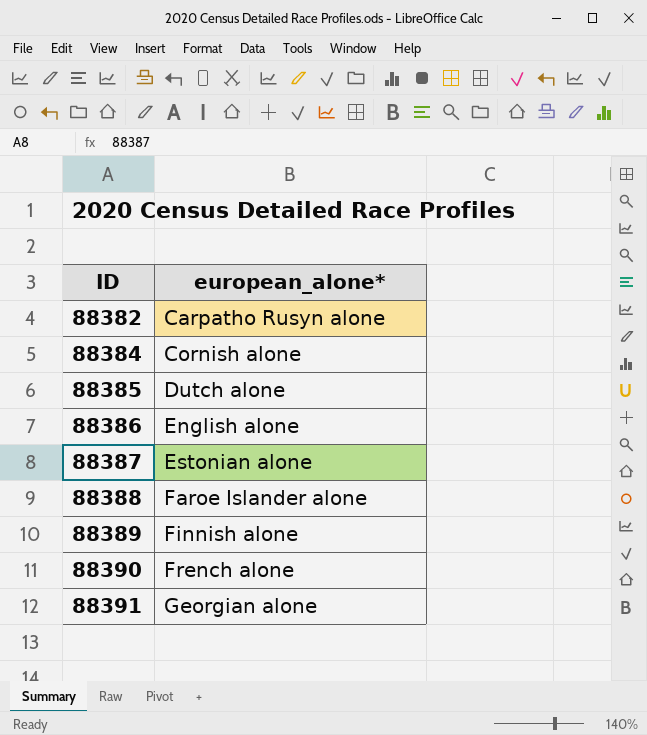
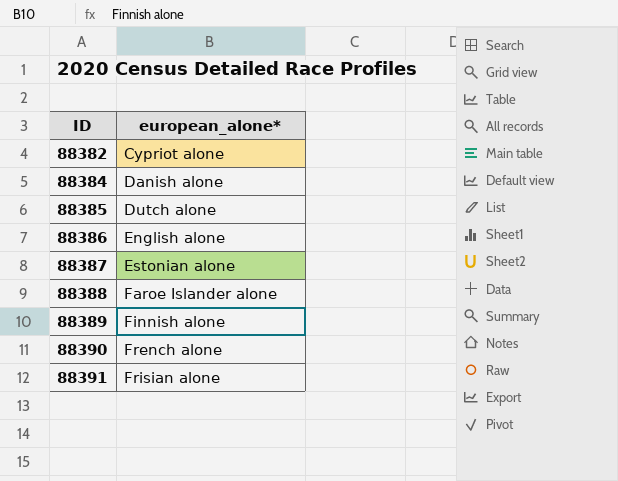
88382 | european_alone*: Carpatho Rusyn alone -> Cypriot alone
88384 | european_alone*: Cornish alone -> Danish alone
88391 | european_alone*: Georgian alone -> Frisian alone

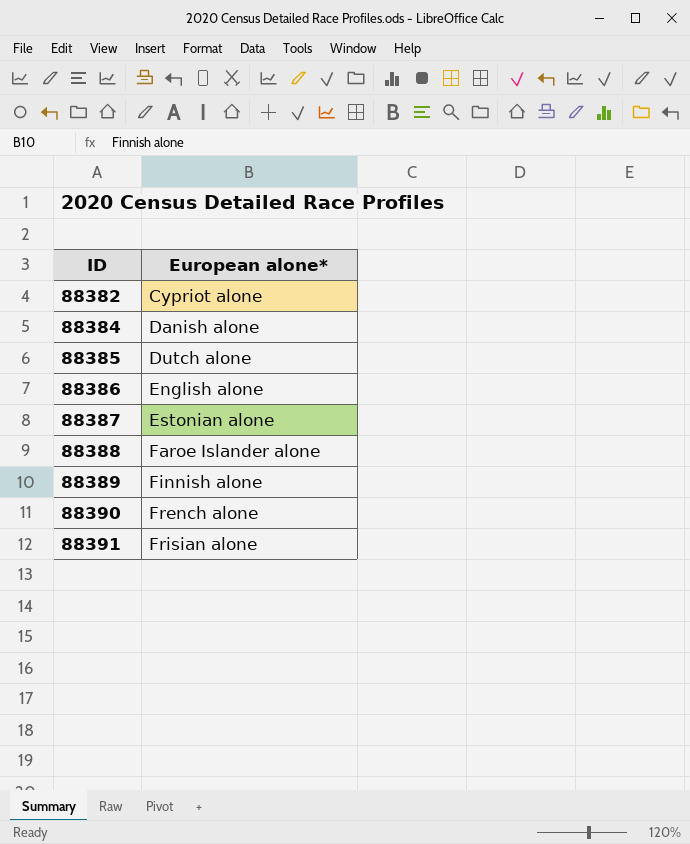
column name: european_alone* -> European alone*

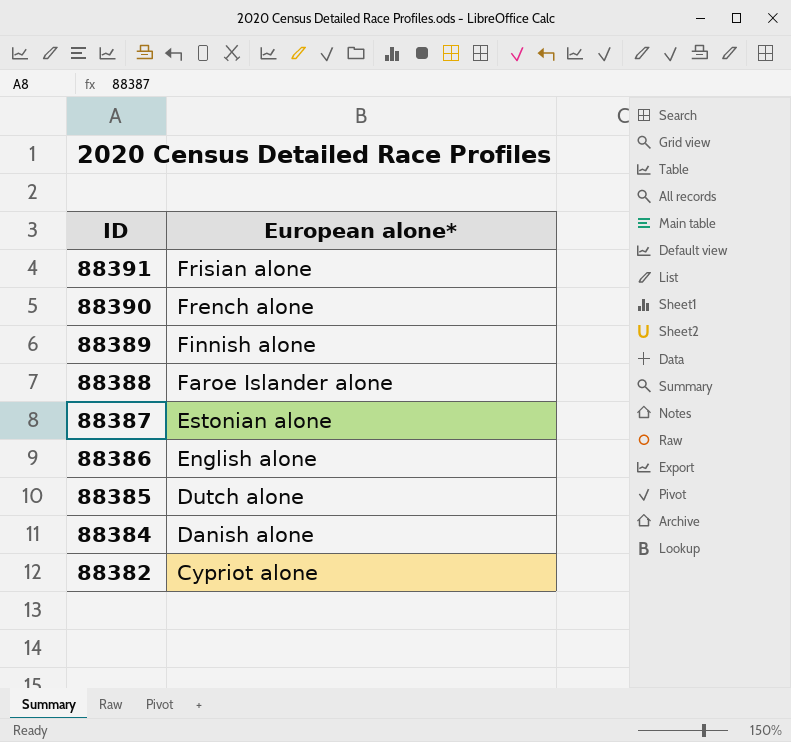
row order: ID ascending -> ID descending

